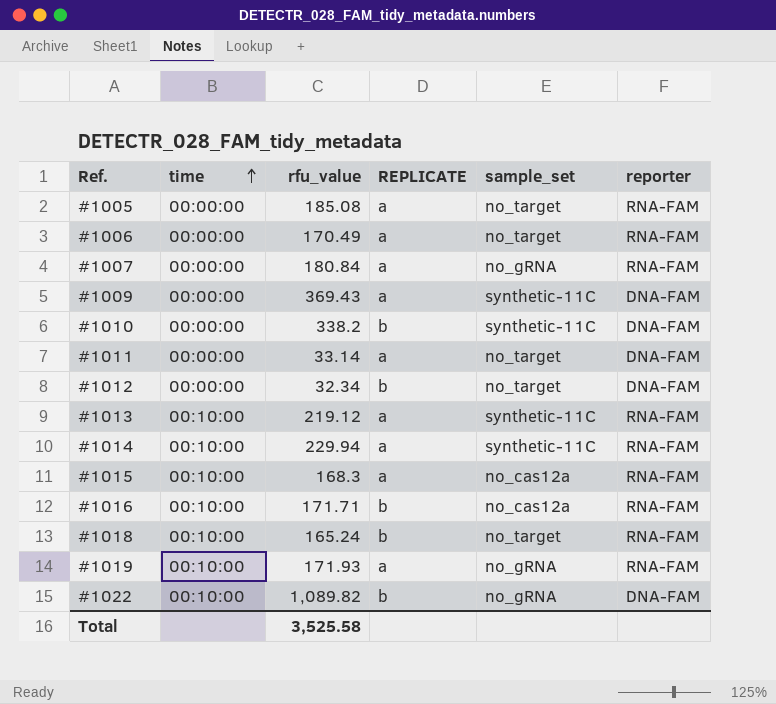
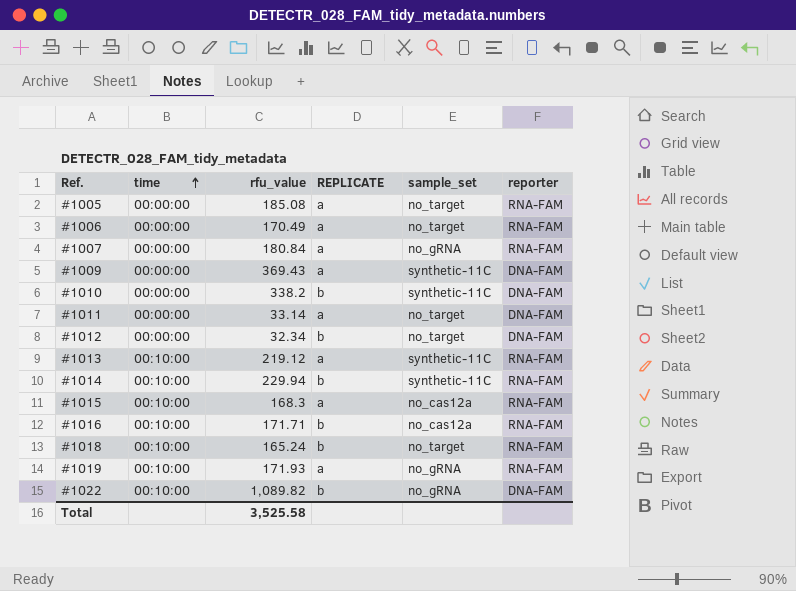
#1014 | REPLICATE: a -> b

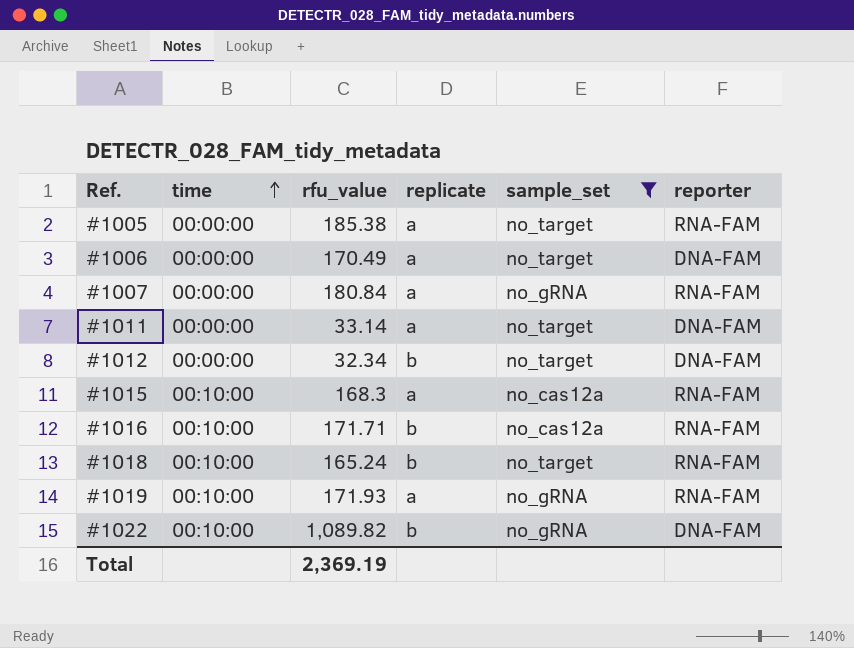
filter: none -> sample_set != synthetic-11C
column name: REPLICATE -> replicate
#1005 | rfu_value: 185.08 -> 185.38
#1006 | reporter: RNA-FAM -> DNA-FAM
Total | rfu_value: 3,525.58 -> 2,369.19

